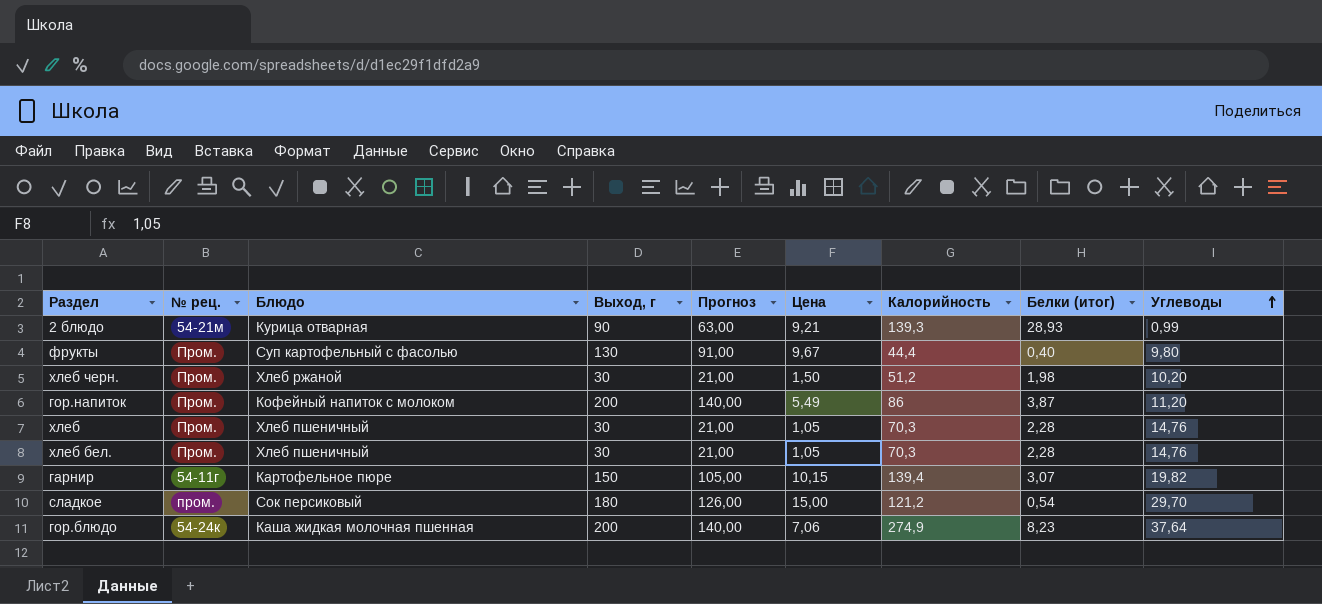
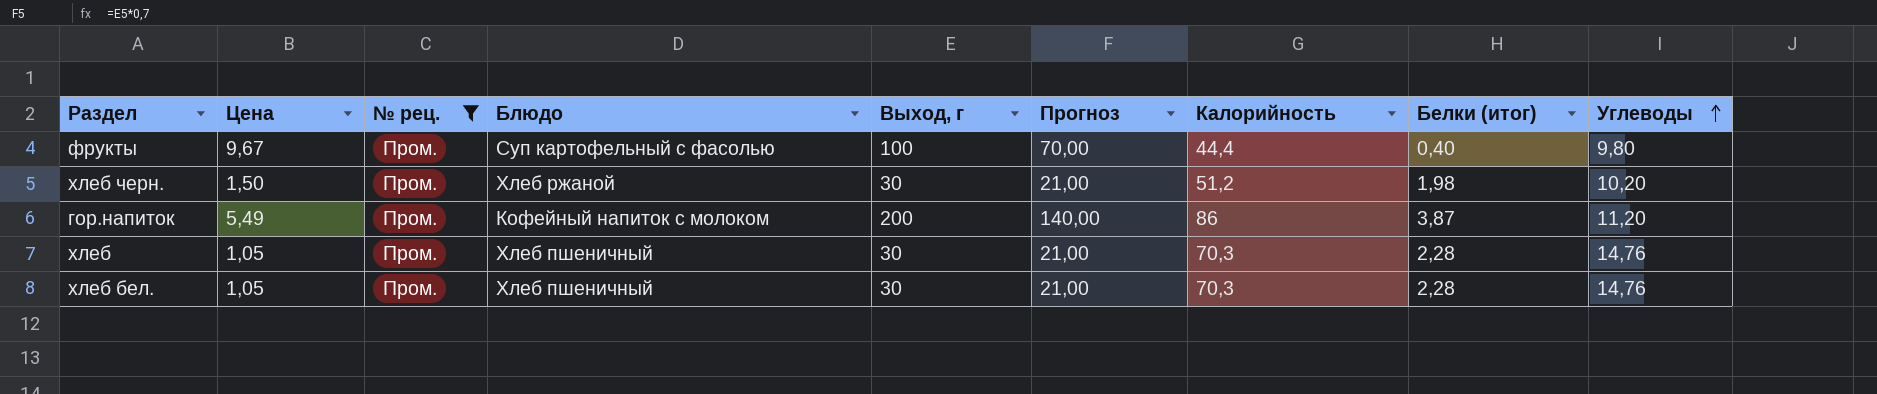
filter: none -> № рец. = Пром.
column Цена | position: 6 -> 2
фрукты | Выход, г: 130 -> 100
фрукты | Прогноз: 91,00 -> 70,00

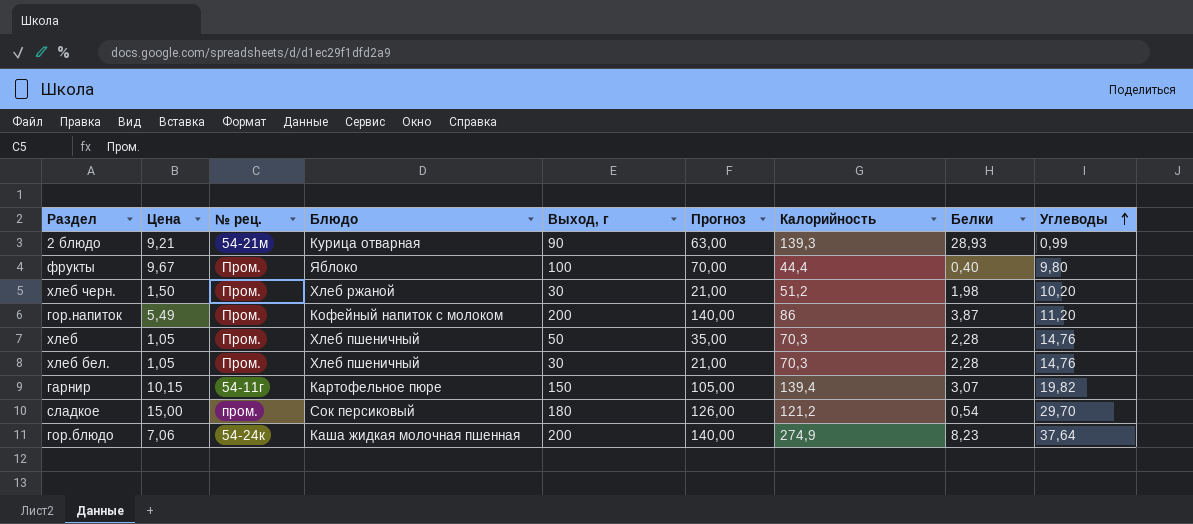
filter: № рец. = Пром. -> none
column name: Белки (итог) -> Белки
фрукты | Блюдо: Суп картофельный с фасолью -> Яблоко
хлеб | Выход, г: 30 -> 50
хлеб | Прогноз: 21,00 -> 35,00

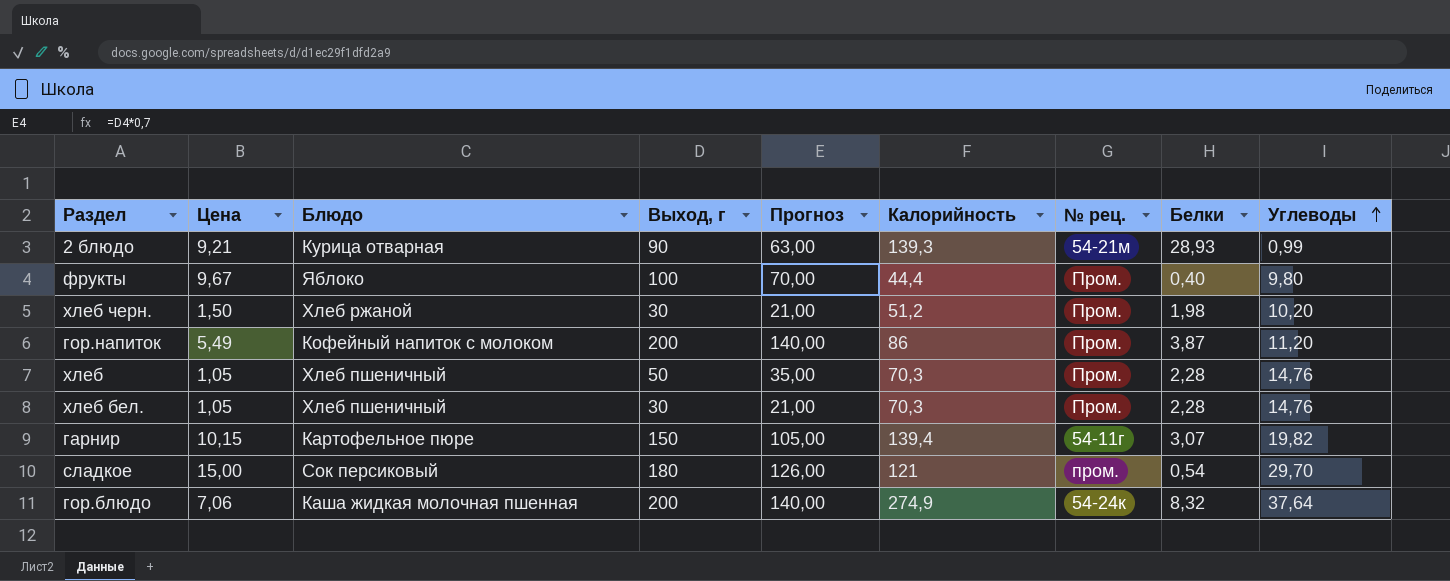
column № рец. | position: 3 -> 7
сладкое | Калорийность: 121,2 -> 121
гор.блюдо | Белки: 8,23 -> 8,32

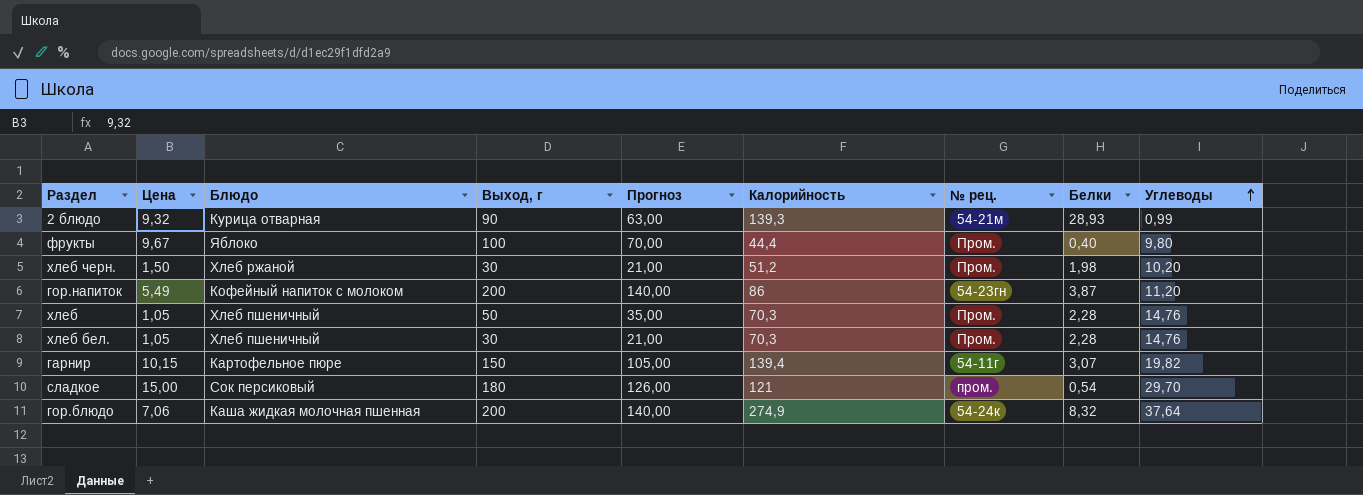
2 блюдо | Цена: 9,21 -> 9,32
гор.напиток | № рец.: Пром. -> 54-23гн

